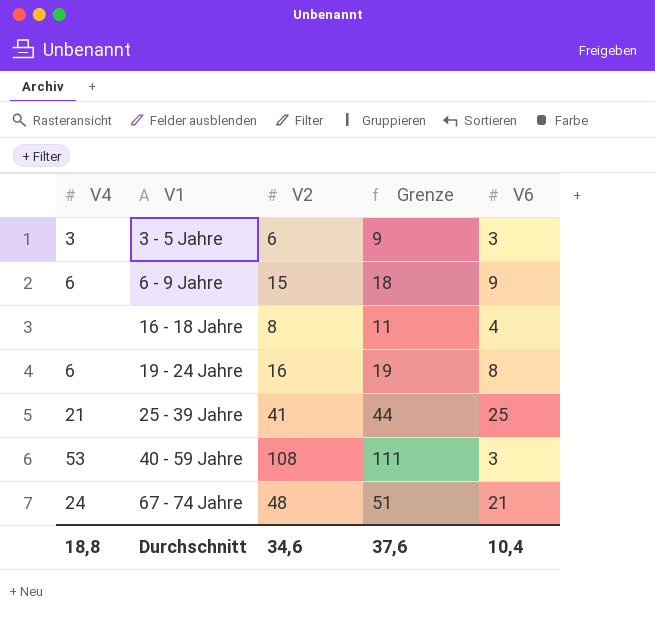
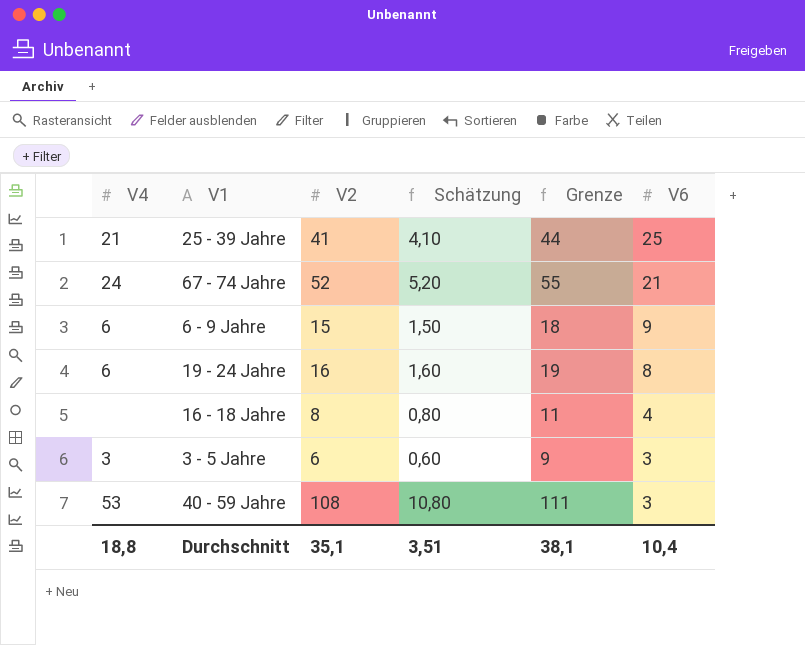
row order: V1 ascending -> V6 descending
column Schätzung | formula: none -> [V2] * 0,1
67 - 74 Jahre | V2: 48 -> 52
67 - 74 Jahre | Grenze: 51 -> 55
Durchschnitt | V2: 34,6 -> 35,1
Durchschnitt | Grenze: 37,6 -> 38,1

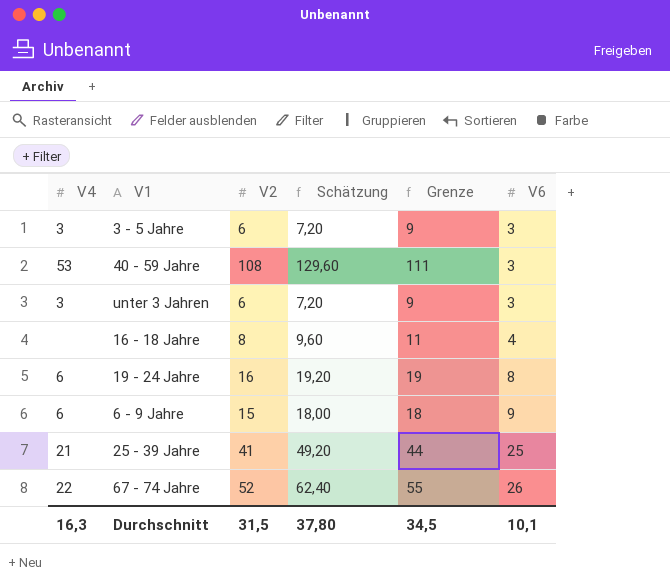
row order: V6 descending -> V6 ascending
column Schätzung | formula: [V2] * 0,1 -> [V2] * 1,2
row unter 3 Jahren: none -> 3 | 6 | 7,20 | 9 | 3
67 - 74 Jahre | V4: 24 -> 22
67 - 74 Jahre | V6: 21 -> 26
Durchschnitt | V4: 18,8 -> 16,3
Durchschnitt | V2: 35,1 -> 31,5
Durchschnitt | Schätzung: 3,51 -> 37,80
Durchschnitt | Grenze: 38,1 -> 34,5
Durchschnitt | V6: 10,4 -> 10,1

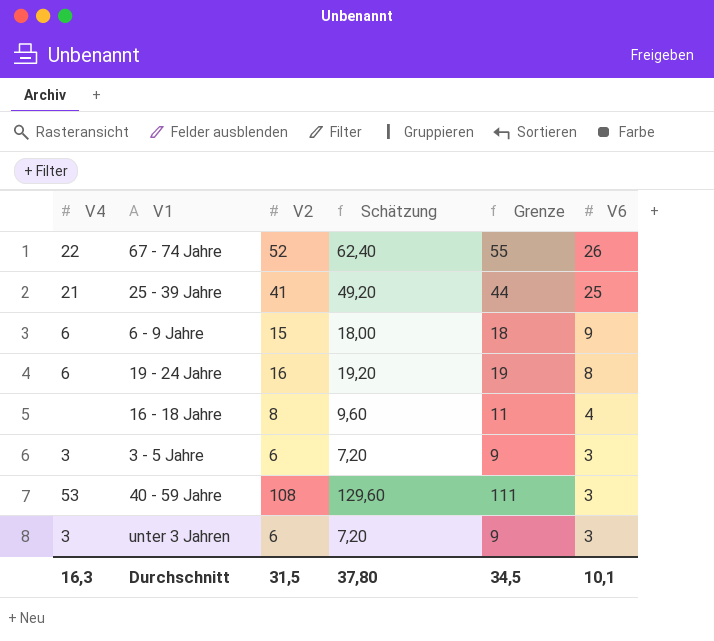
row order: V6 ascending -> V6 descending

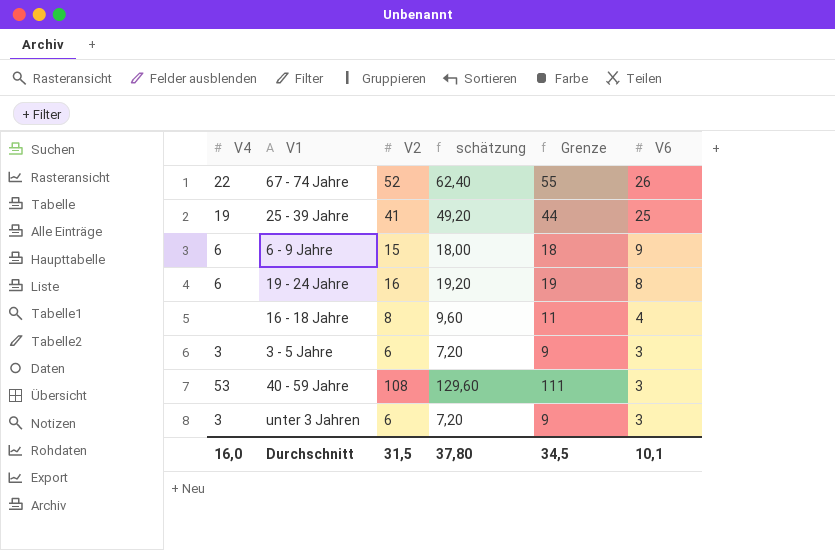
column name: Schätzung -> schätzung
25 - 39 Jahre | V4: 21 -> 19
Durchschnitt | V4: 16,3 -> 16,0

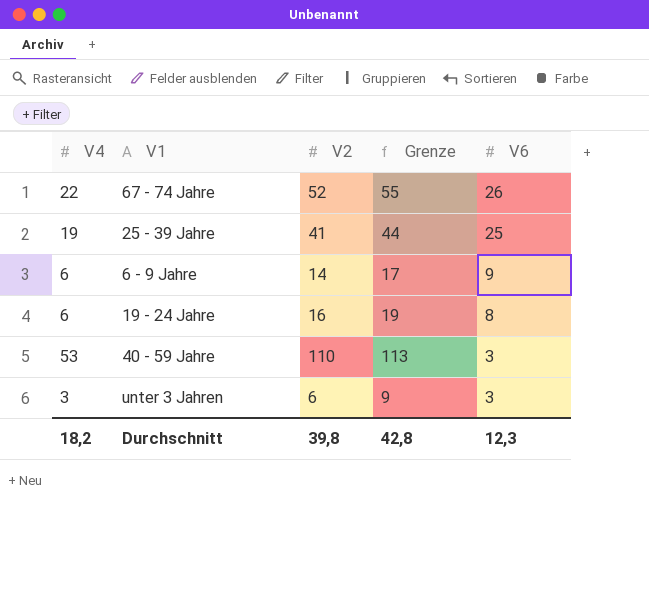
column schätzung | formula: [V2] * 1,2 -> none
row 16 - 18 Jahre: none | 8 | 9,60 | 11 | 4 -> none
row 3 - 5 Jahre: 3 | 6 | 7,20 | 9 | 3 -> none
6 - 9 Jahre | V2: 15 -> 14
6 - 9 Jahre | Grenze: 18 -> 17
40 - 59 Jahre | V2: 108 -> 110
40 - 59 Jahre | Grenze: 111 -> 113
Durchschnitt | V4: 16,0 -> 18,2
Durchschnitt | V2: 31,5 -> 39,8
Durchschnitt | Grenze: 34,5 -> 42,8
Durchschnitt | V6: 10,1 -> 12,3

